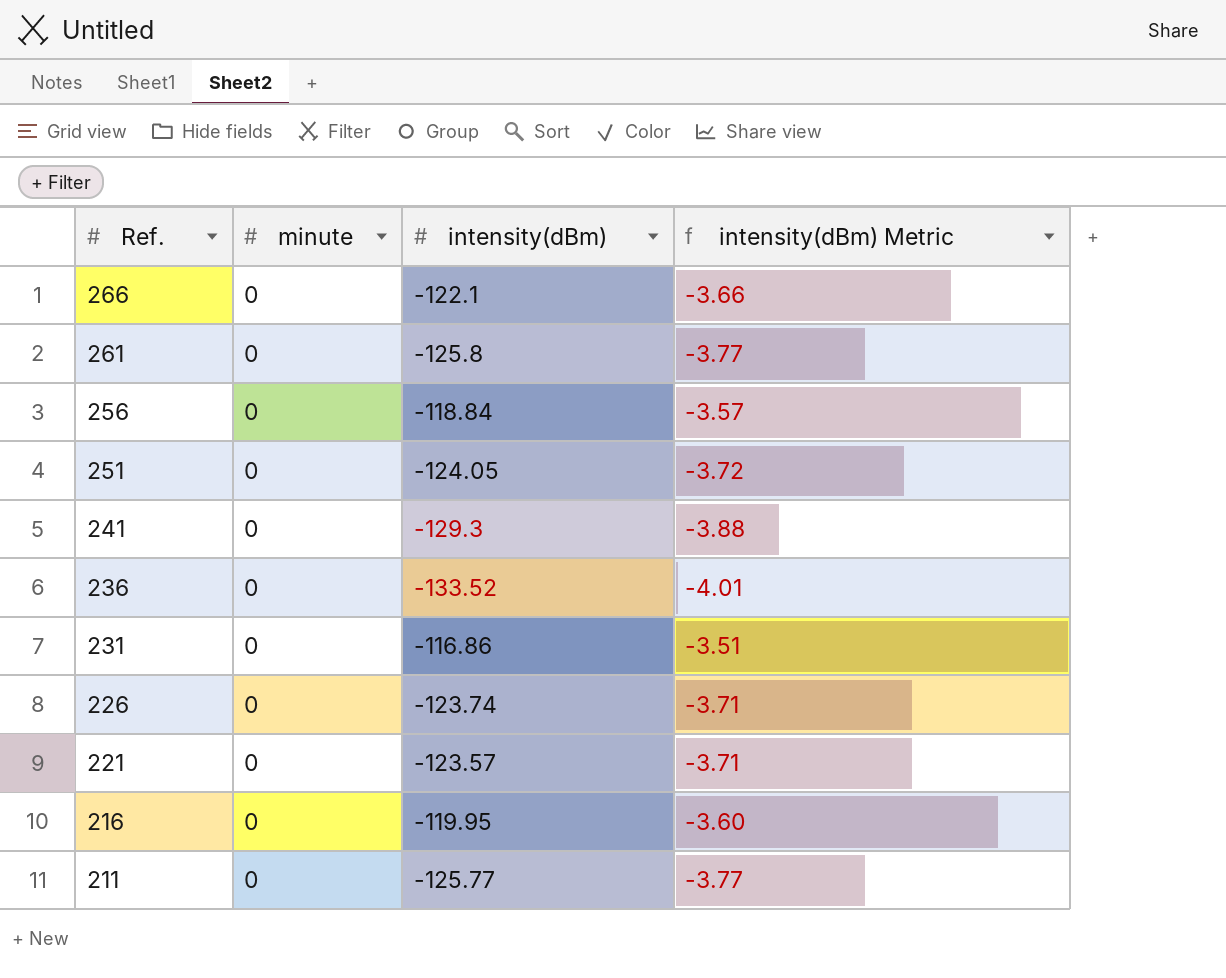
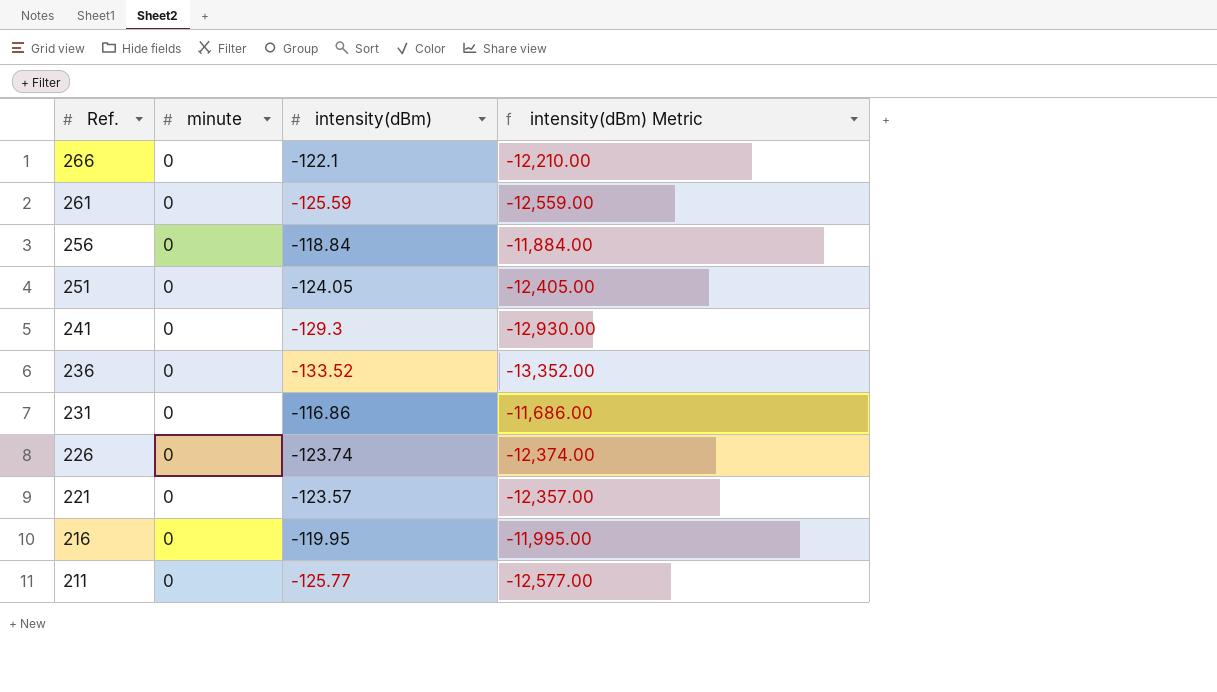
column intensity(dBm) Metric | formula: [intensity(dBm)] * 0.03 -> [intensity(dBm)] * 100
261 | intensity(dBm): -125.8 -> -125.59

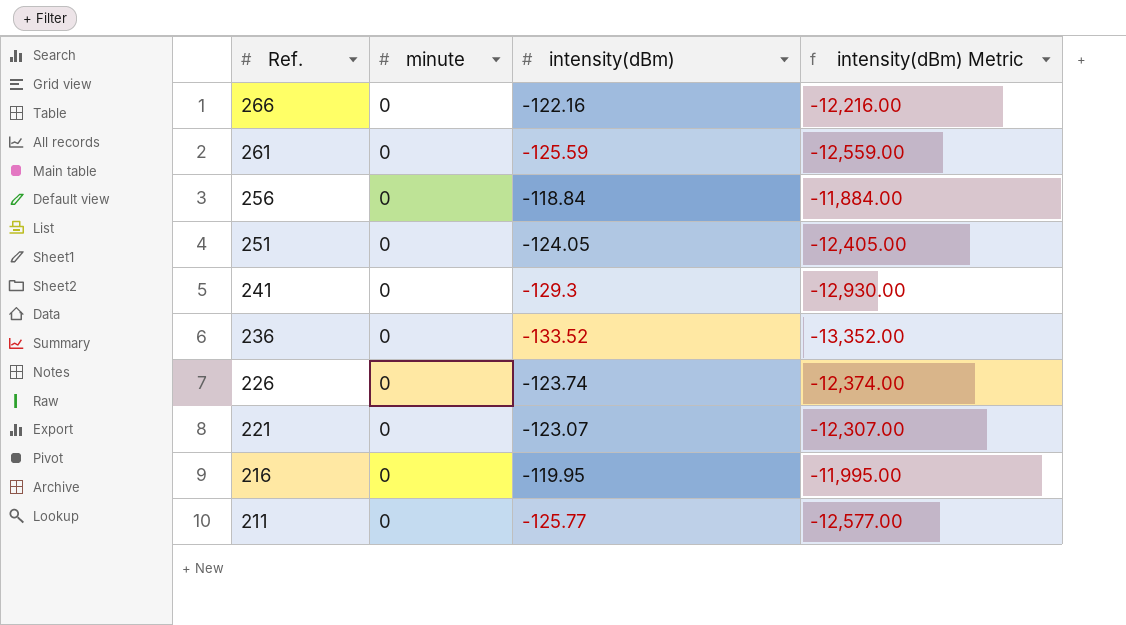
row 231: 0 | -116.86 | -11,686.00 -> none
266 | intensity(dBm): -122.1 -> -122.16
266 | intensity(dBm) Metric: -12,210.00 -> -12,216.00
221 | intensity(dBm): -123.57 -> -123.07
221 | intensity(dBm) Metric: -12,357.00 -> -12,307.00

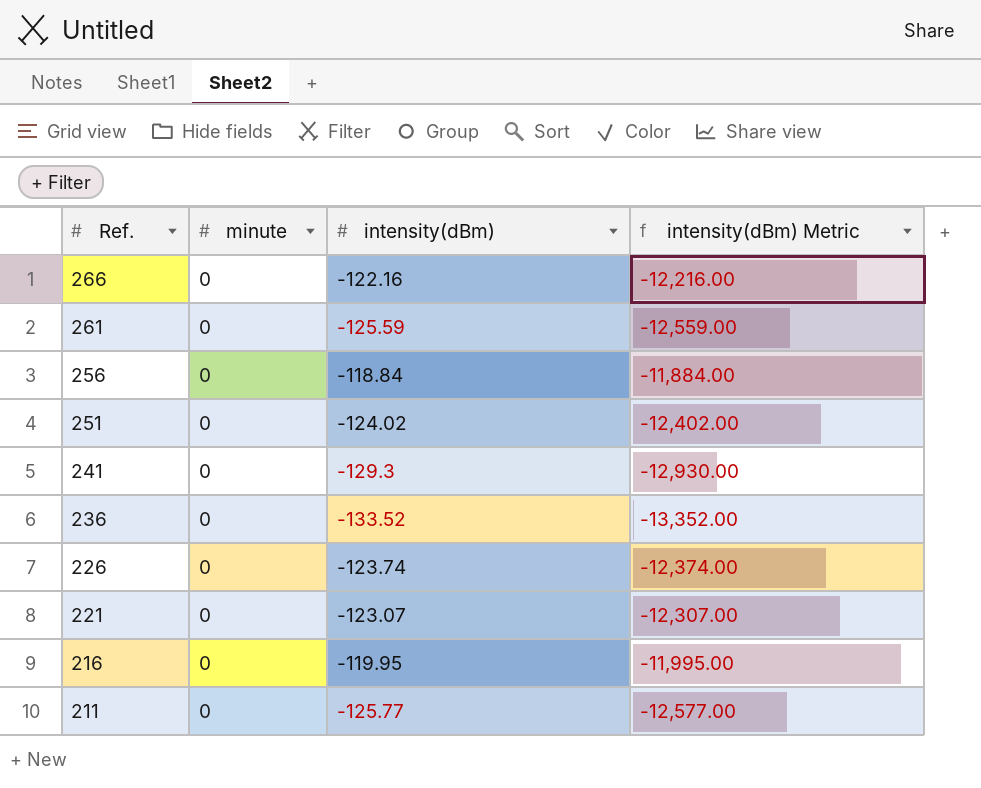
251 | intensity(dBm): -124.05 -> -124.02
251 | intensity(dBm) Metric: -12,405.00 -> -12,402.00

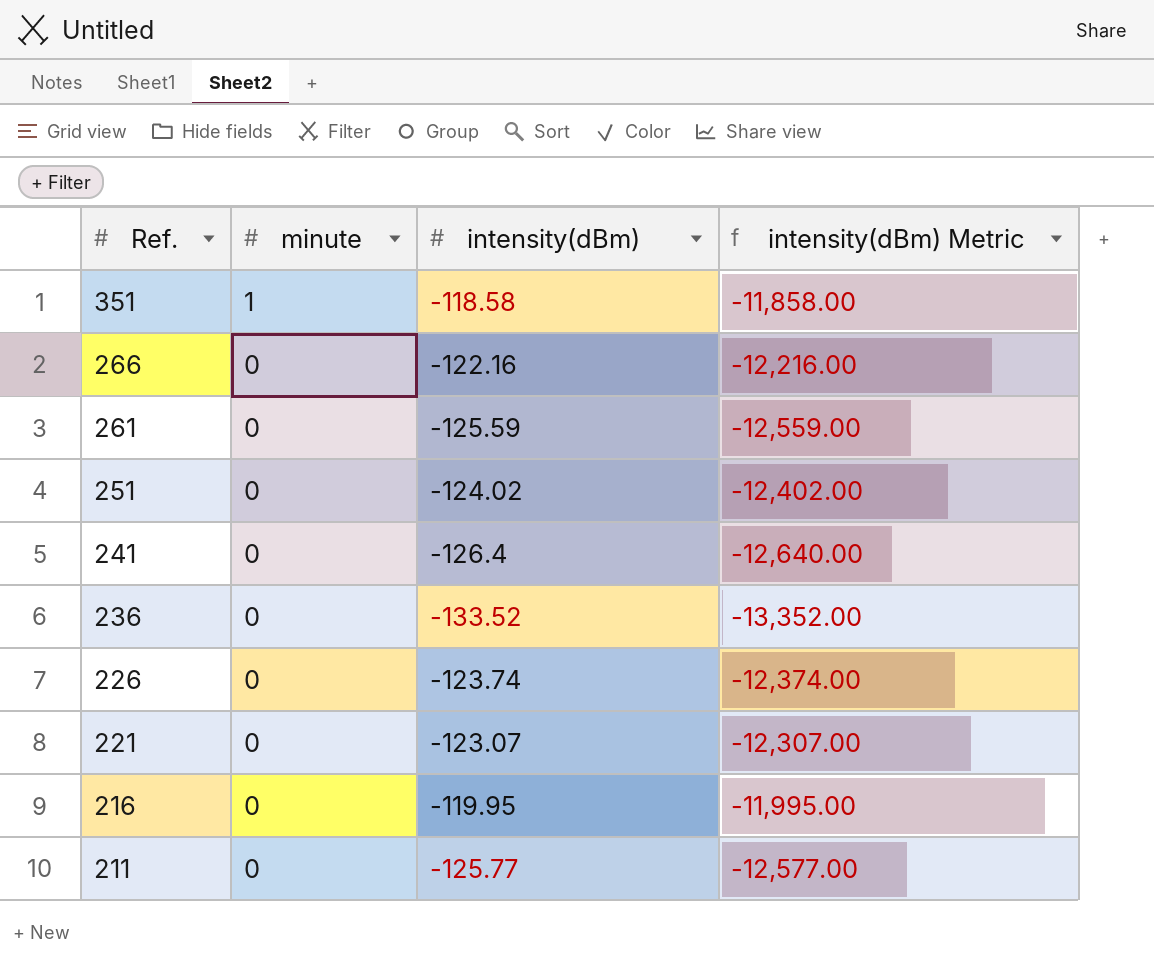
row 256: 0 | -118.84 | -11,884.00 -> none
row 351: none -> 1 | -118.58 | -11,858.00
241 | intensity(dBm): -129.3 -> -126.4
241 | intensity(dBm) Metric: -12,930.00 -> -12,640.00

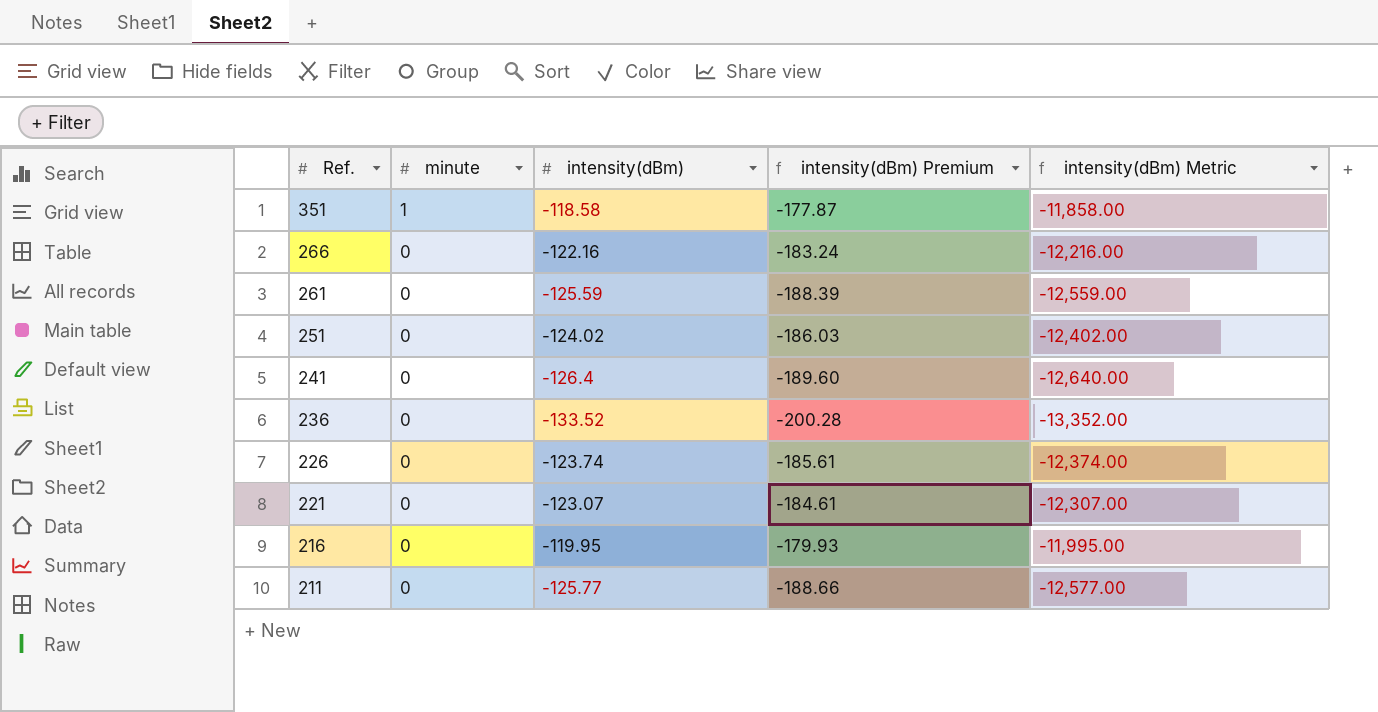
column intensity(dBm) Premium | formula: none -> [intensity(dBm)] * 1.5

